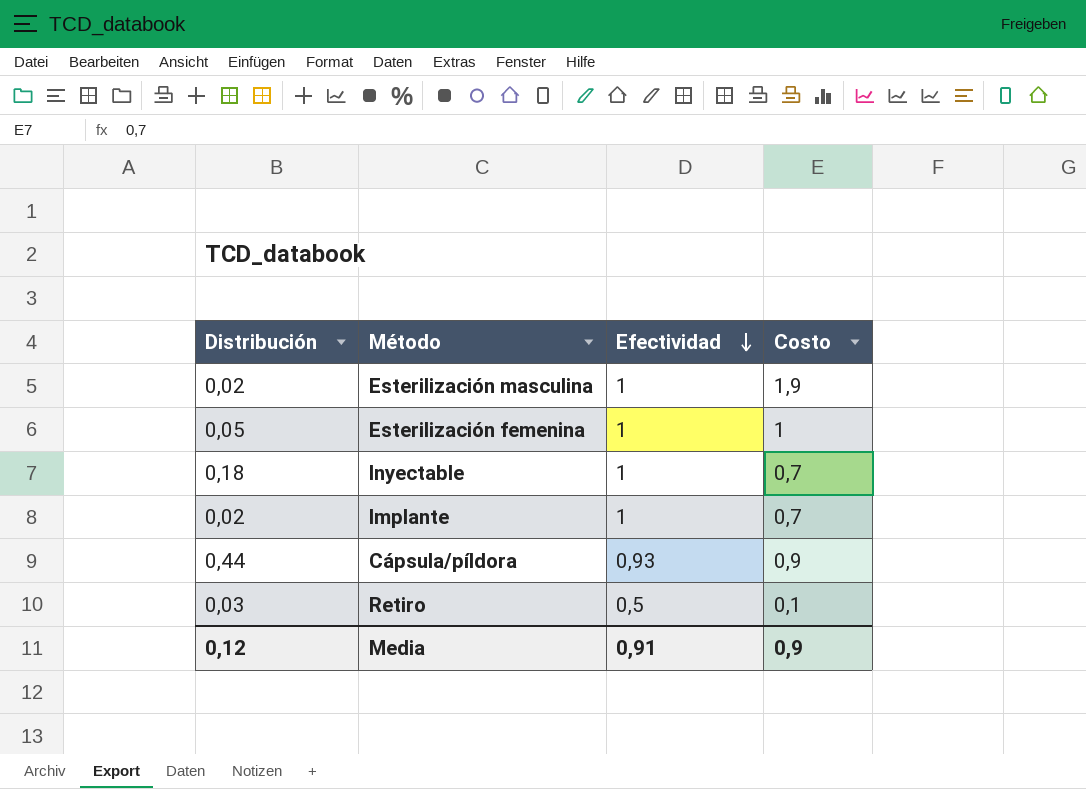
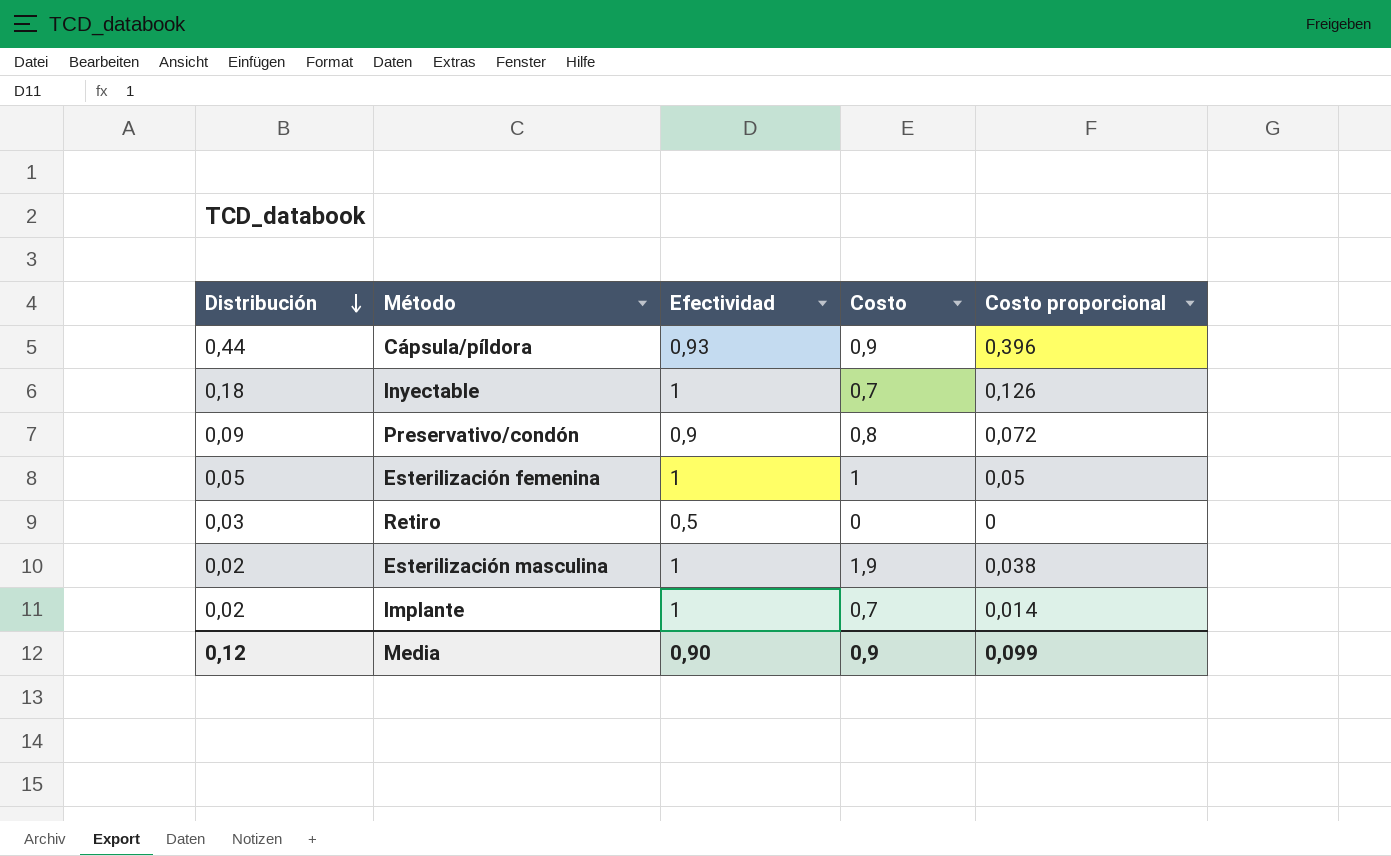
row order: Efectividad descending -> Distribución descending
column Costo proporcional | formula: none -> [Distribución] * [Costo]
row Preservativo/condón: none -> 0,09 | 0,9 | 0,8 | 0,072
Retiro | Costo: 0,1 -> 0
Media | Efectividad: 0,91 -> 0,90

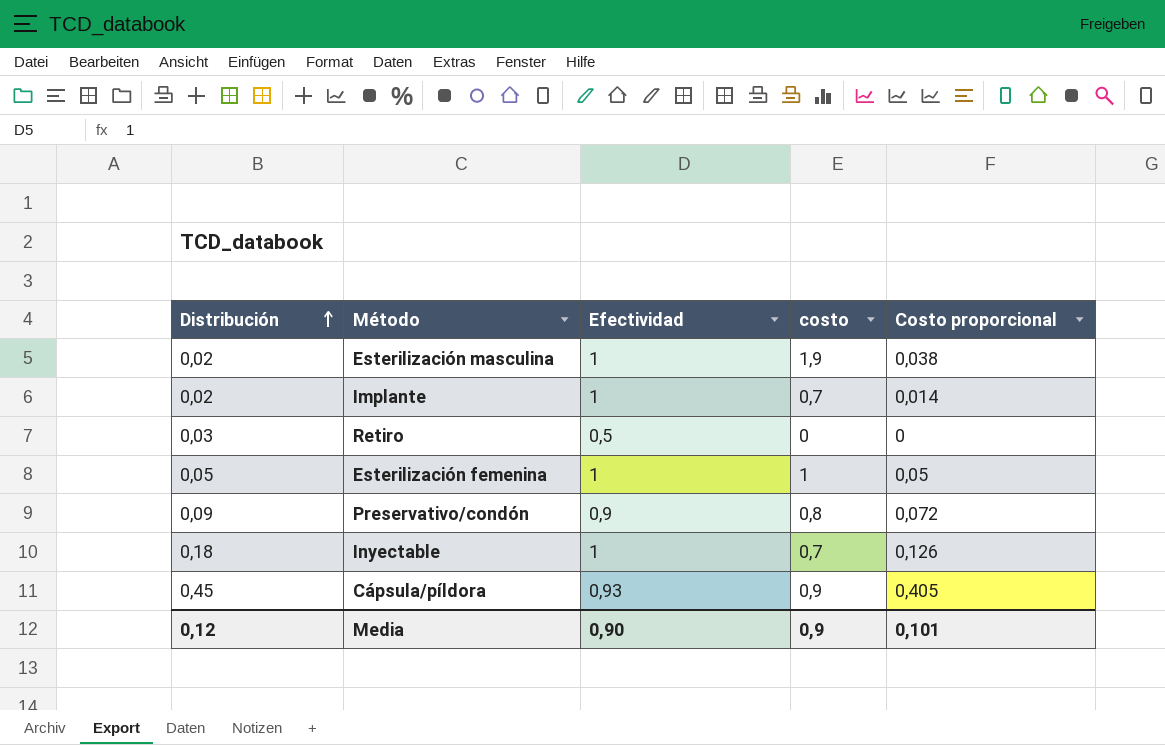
row order: Distribución descending -> Distribución ascending
column name: Costo -> costo
Cápsula/píldora | Distribución: 0,44 -> 0,45
Cápsula/píldora | Costo proporcional: 0,396 -> 0,405
Media | Costo proporcional: 0,099 -> 0,101

